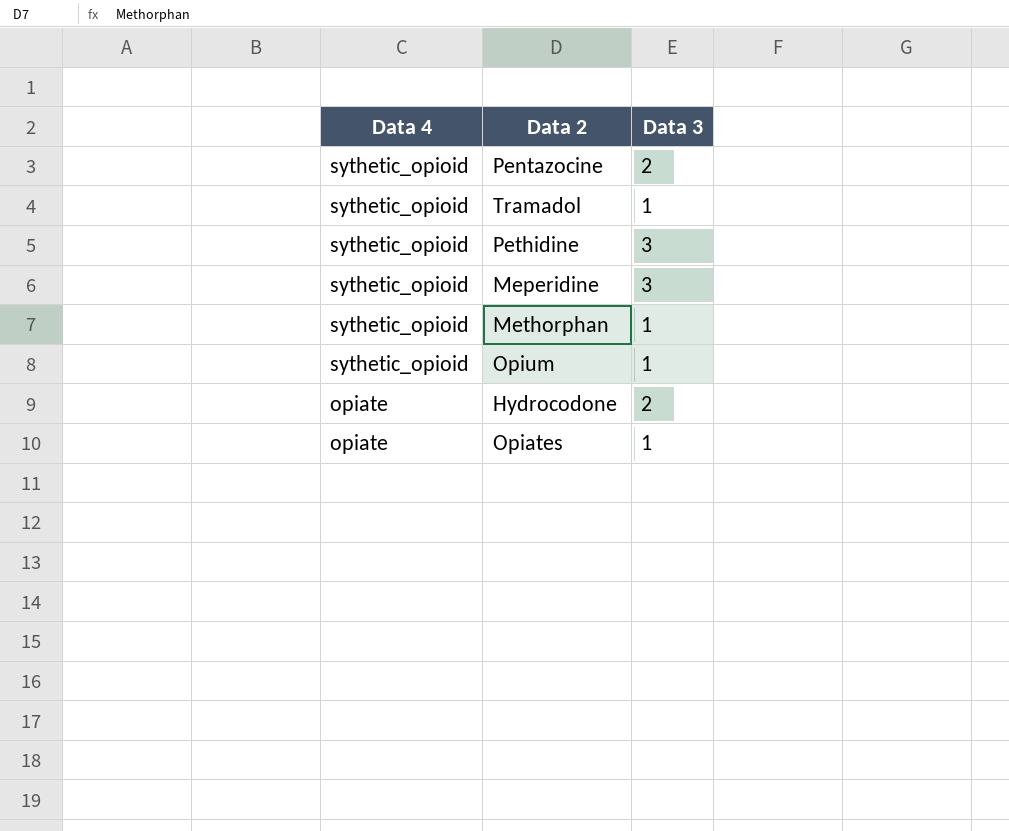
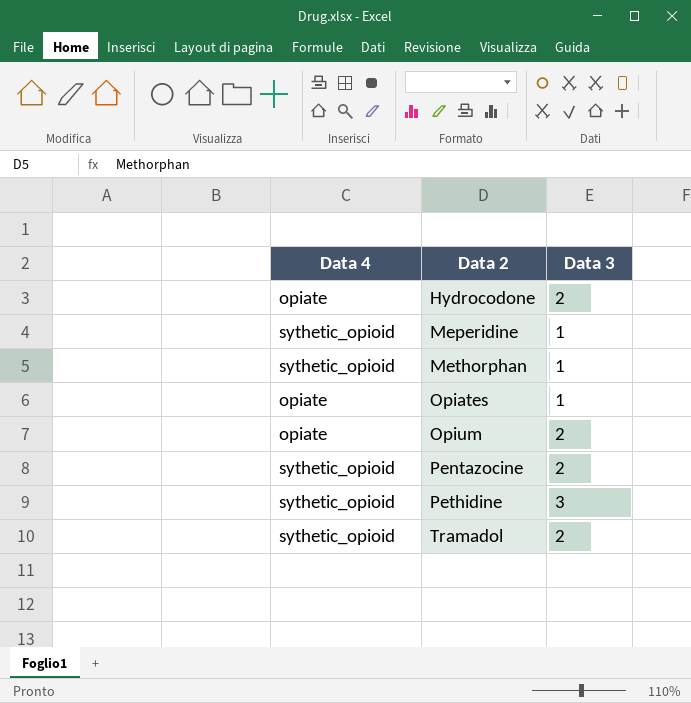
row order: Data 4 descending -> Data 2 ascending
Meperidine | Data 3: 3 -> 1
Opium | Data 4: sythetic_opioid -> opiate
Opium | Data 3: 1 -> 2
Tramadol | Data 3: 1 -> 2

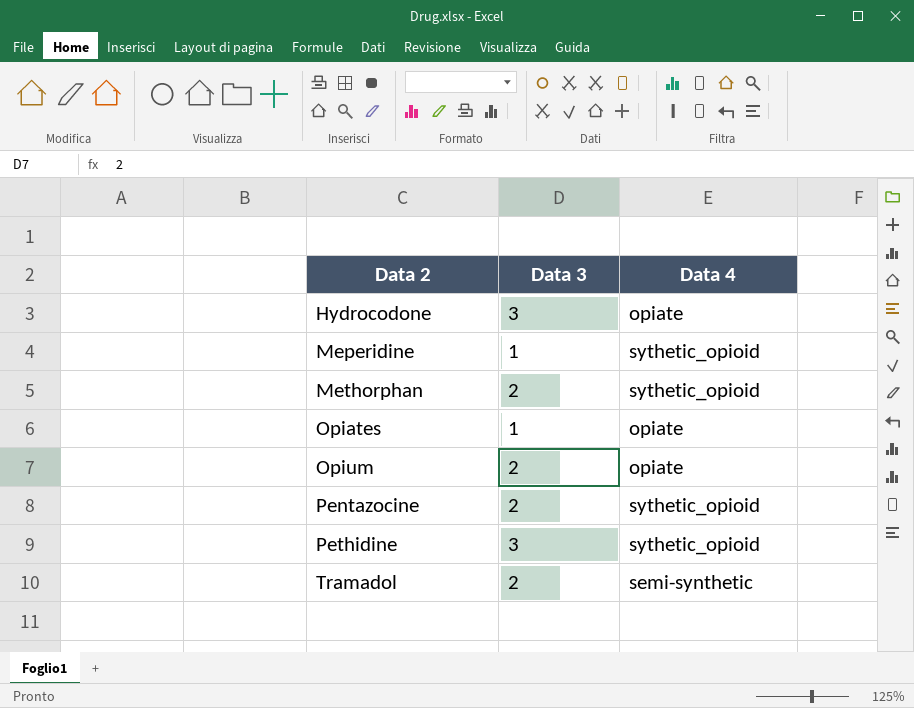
column Data 4 | position: 1 -> 3
Hydrocodone | Data 3: 2 -> 3
Methorphan | Data 3: 1 -> 2
Tramadol | Data 4: sythetic_opioid -> semi-synthetic

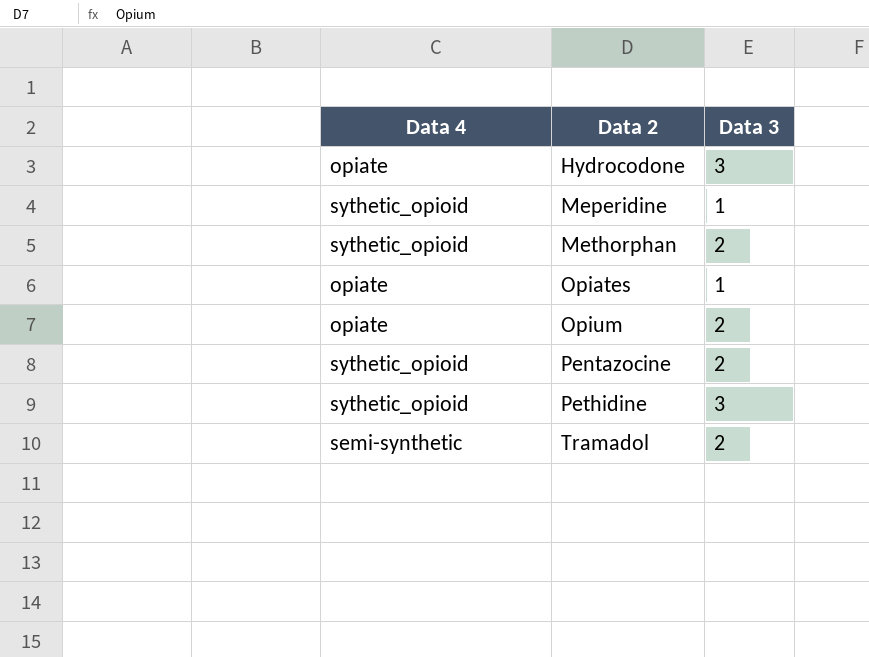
column Data 4 | position: 3 -> 1

